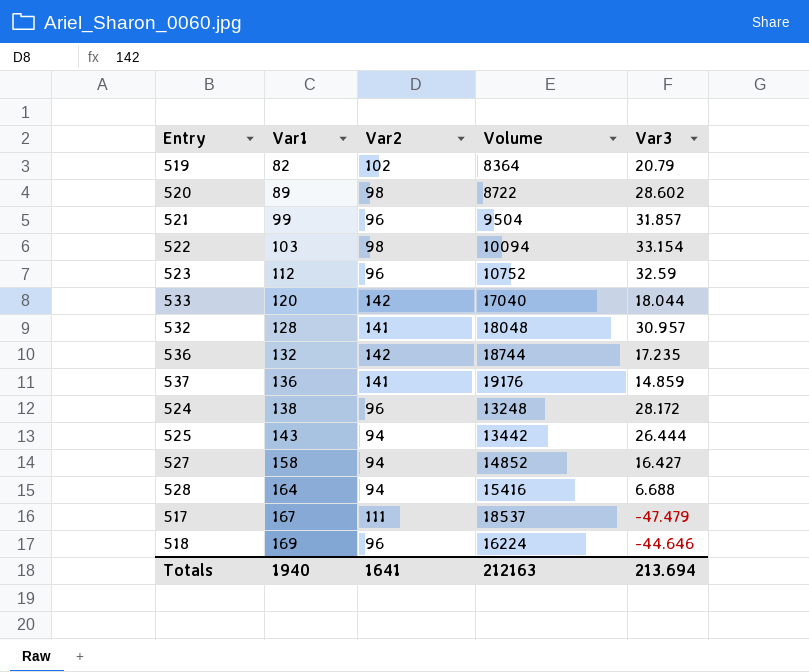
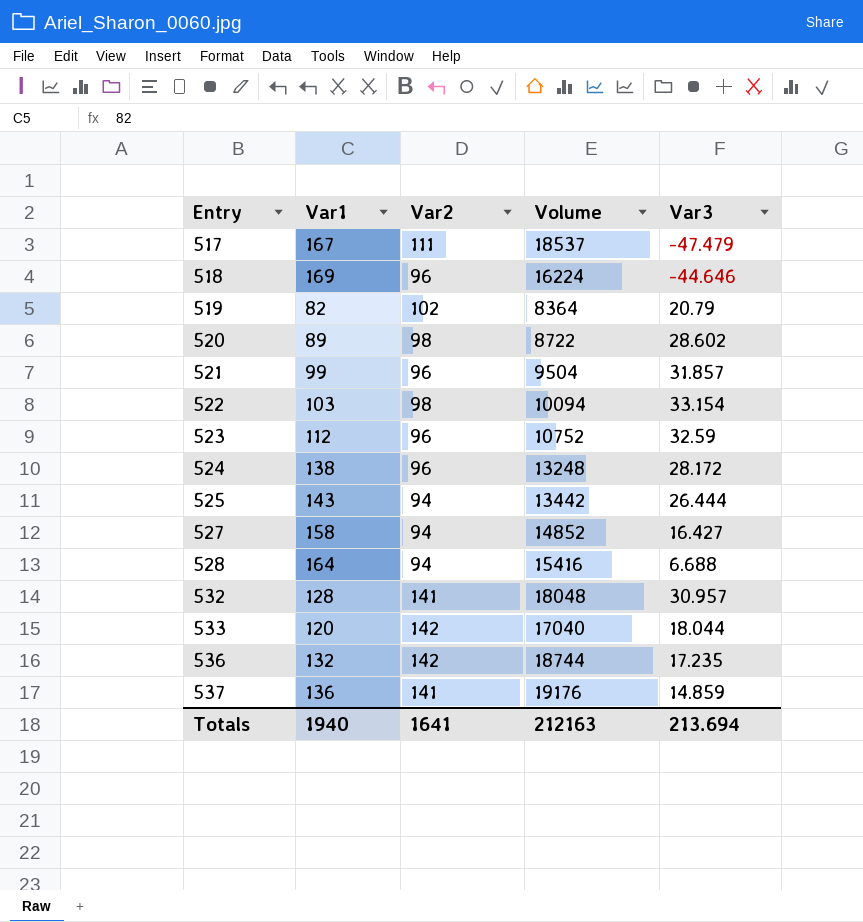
row order: Var1 ascending -> Entry ascending

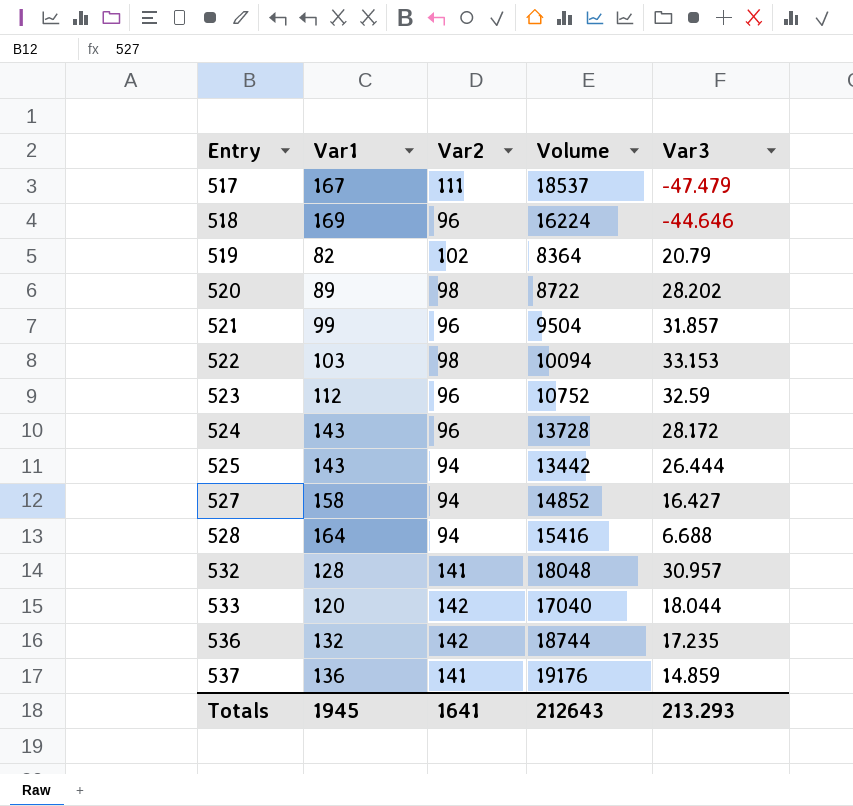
520 | Var3: 28.602 -> 28.202
522 | Var3: 33.154 -> 33.153
524 | Var1: 138 -> 143
524 | Volume: 13248 -> 13728
Totals | Var1: 1940 -> 1945
Totals | Volume: 212163 -> 212643
Totals | Var3: 213.694 -> 213.293

